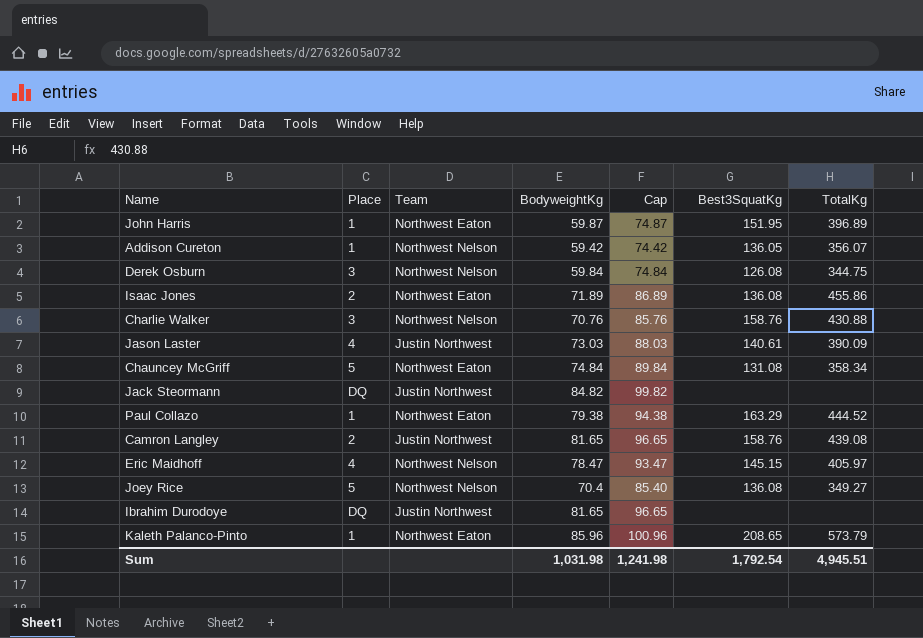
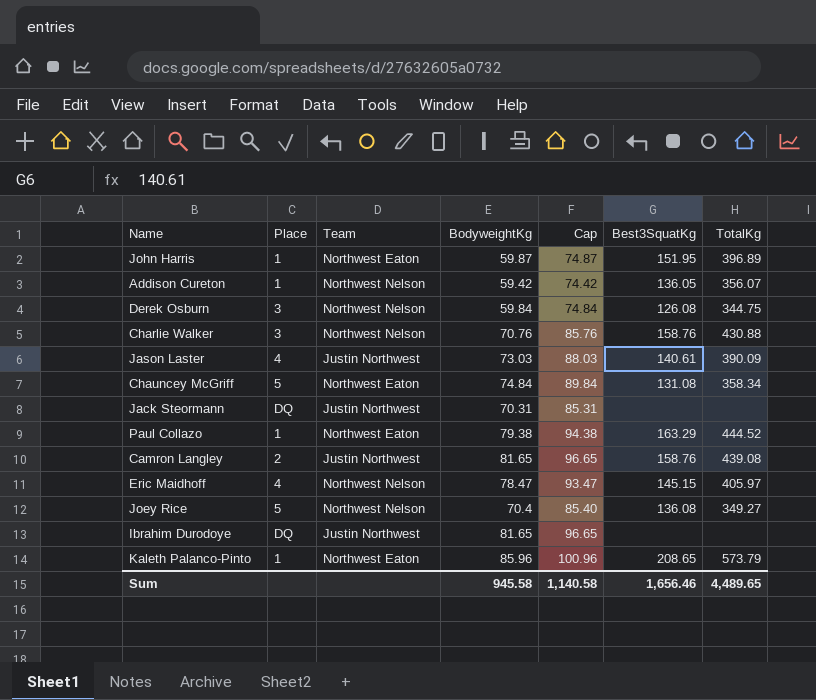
row Isaac Jones: 2 | Northwest Eaton | 71.89 | 86.89 | 136.08 | 455.86 -> none
Jack Steormann | BodyweightKg: 84.82 -> 70.31
Jack Steormann | Cap: 99.82 -> 85.31
Sum | BodyweightKg: 1,031.98 -> 945.58
Sum | Cap: 1,241.98 -> 1,140.58
Sum | Best3SquatKg: 1,792.54 -> 1,656.46
Sum | TotalKg: 4,945.51 -> 4,489.65

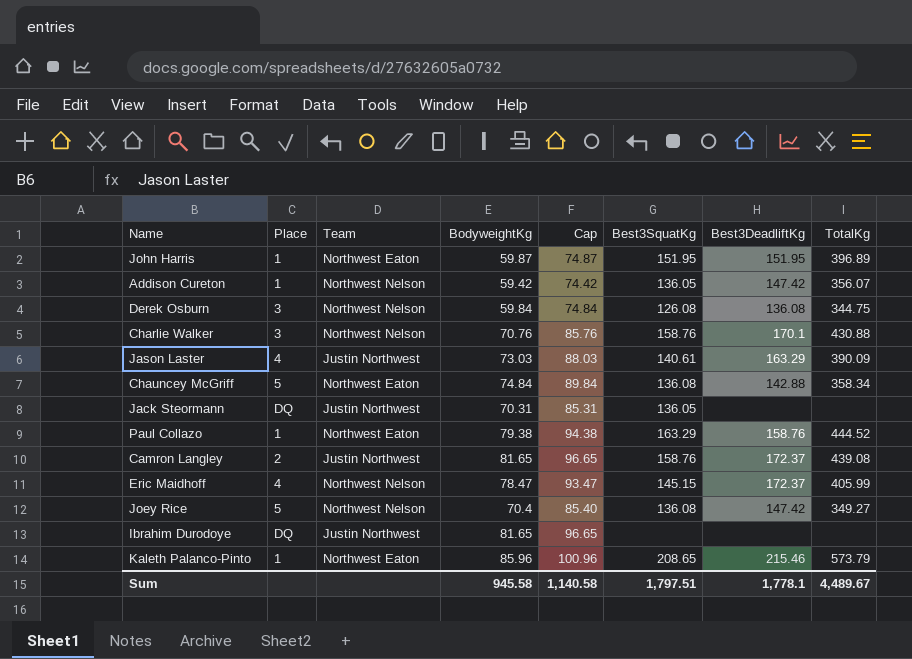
column Best3DeadliftKg | position: none -> 7
Chauncey McGriff | Best3SquatKg: 131.08 -> 136.08
Jack Steormann | Best3SquatKg: none -> 136.05
Eric Maidhoff | TotalKg: 405.97 -> 405.99
Sum | Best3SquatKg: 1,656.46 -> 1,797.51
Sum | TotalKg: 4,489.65 -> 4,489.67

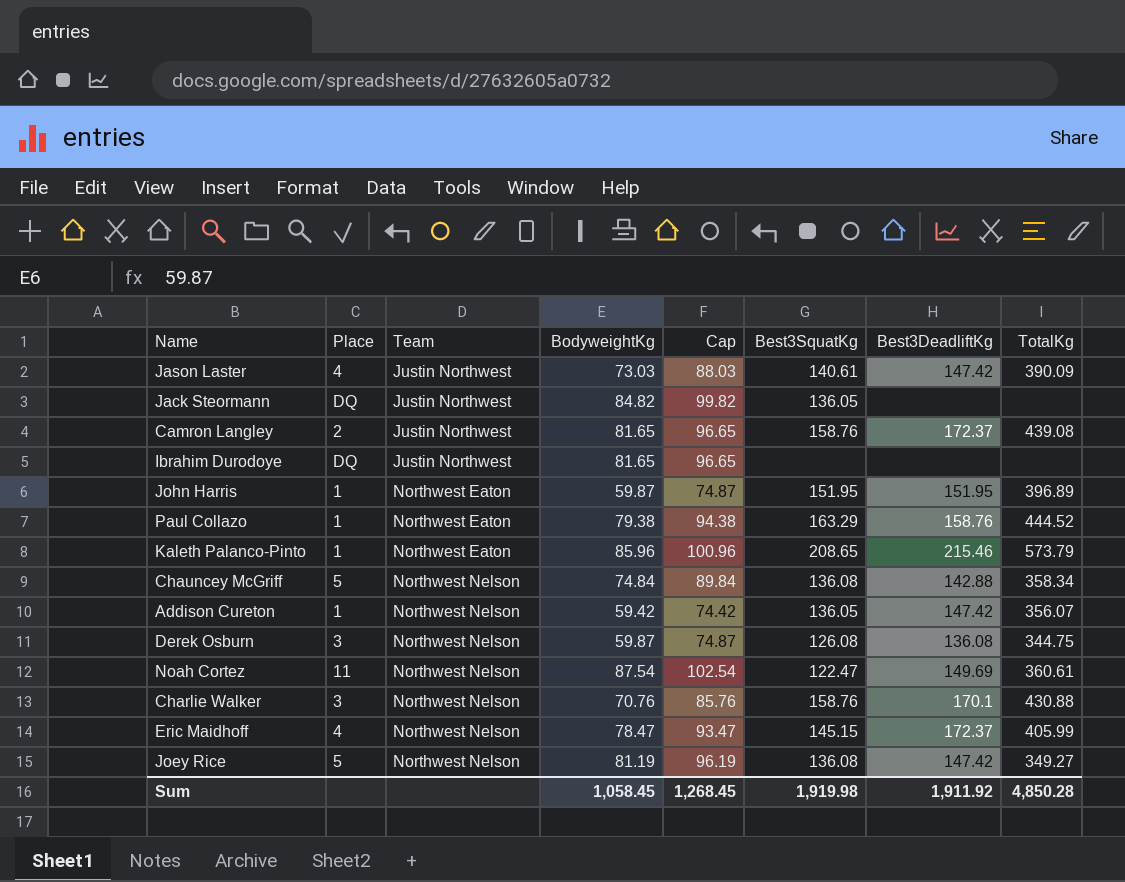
row order: none -> Team ascending
Jason Laster | Best3DeadliftKg: 163.29 -> 147.42
Jack Steormann | BodyweightKg: 70.31 -> 84.82
Jack Steormann | Cap: 85.31 -> 99.82
Chauncey McGriff | Team: Northwest Eaton -> Northwest Nelson
Derek Osburn | BodyweightKg: 59.84 -> 59.87
Derek Osburn | Cap: 74.84 -> 74.87
row Noah Cortez: none -> 11 | Northwest Nelson | 87.54 | 102.54 | 122.47 | 149.69 | 360.61
Joey Rice | BodyweightKg: 70.4 -> 81.19
Joey Rice | Cap: 85.40 -> 96.19
Sum | BodyweightKg: 945.58 -> 1,058.45
Sum | Cap: 1,140.58 -> 1,268.45
Sum | Best3SquatKg: 1,797.51 -> 1,919.98
Sum | Best3DeadliftKg: 1,778.1 -> 1,911.92
Sum | TotalKg: 4,489.67 -> 4,850.28

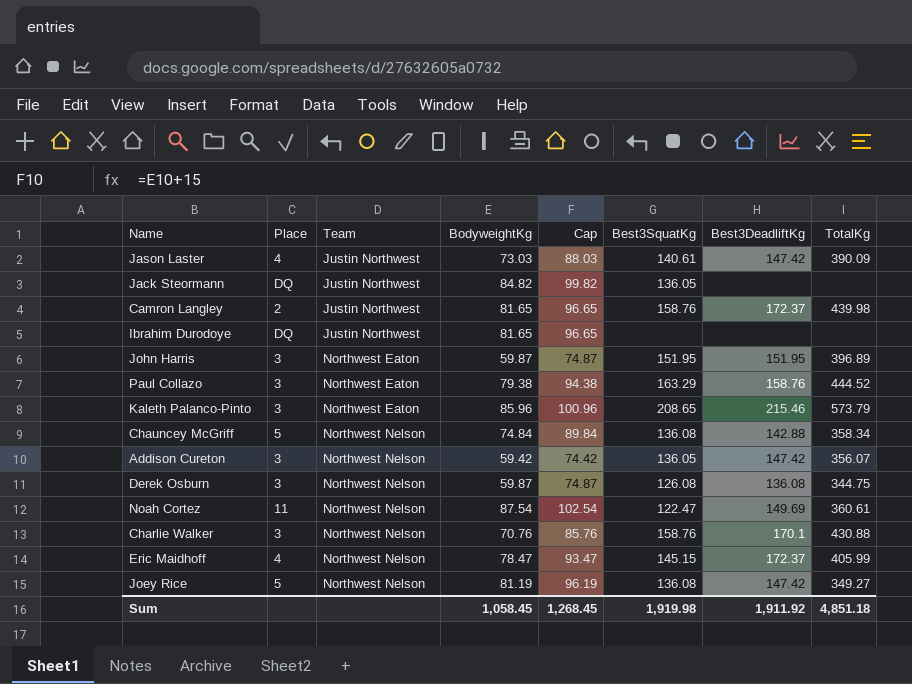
Camron Langley | TotalKg: 439.08 -> 439.98
John Harris | Place: 1 -> 3
Paul Collazo | Place: 1 -> 3
Kaleth Palanco-Pinto | Place: 1 -> 3
Addison Cureton | Place: 1 -> 3
Sum | TotalKg: 4,850.28 -> 4,851.18

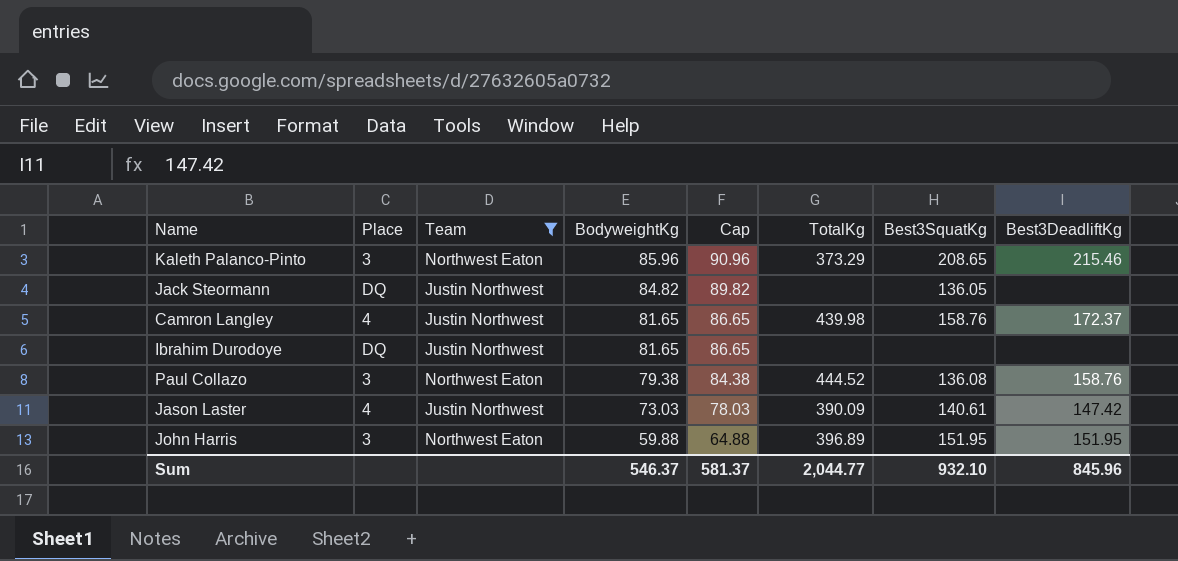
filter: none -> Team != Northwest Nelson
row order: Team ascending -> BodyweightKg descending
column Cap | formula: [BodyweightKg] + 15 -> [BodyweightKg] + 5
column TotalKg | position: 8 -> 6
Kaleth Palanco-Pinto | TotalKg: 573.79 -> 373.29
Camron Langley | Place: 2 -> 4
Paul Collazo | Best3SquatKg: 163.29 -> 136.08
John Harris | BodyweightKg: 59.87 -> 59.88
Sum | BodyweightKg: 1,058.45 -> 546.37
Sum | Cap: 1,268.45 -> 581.37
Sum | TotalKg: 4,851.18 -> 2,044.77
Sum | Best3SquatKg: 1,919.98 -> 932.10
Sum | Best3DeadliftKg: 1,911.92 -> 845.96

